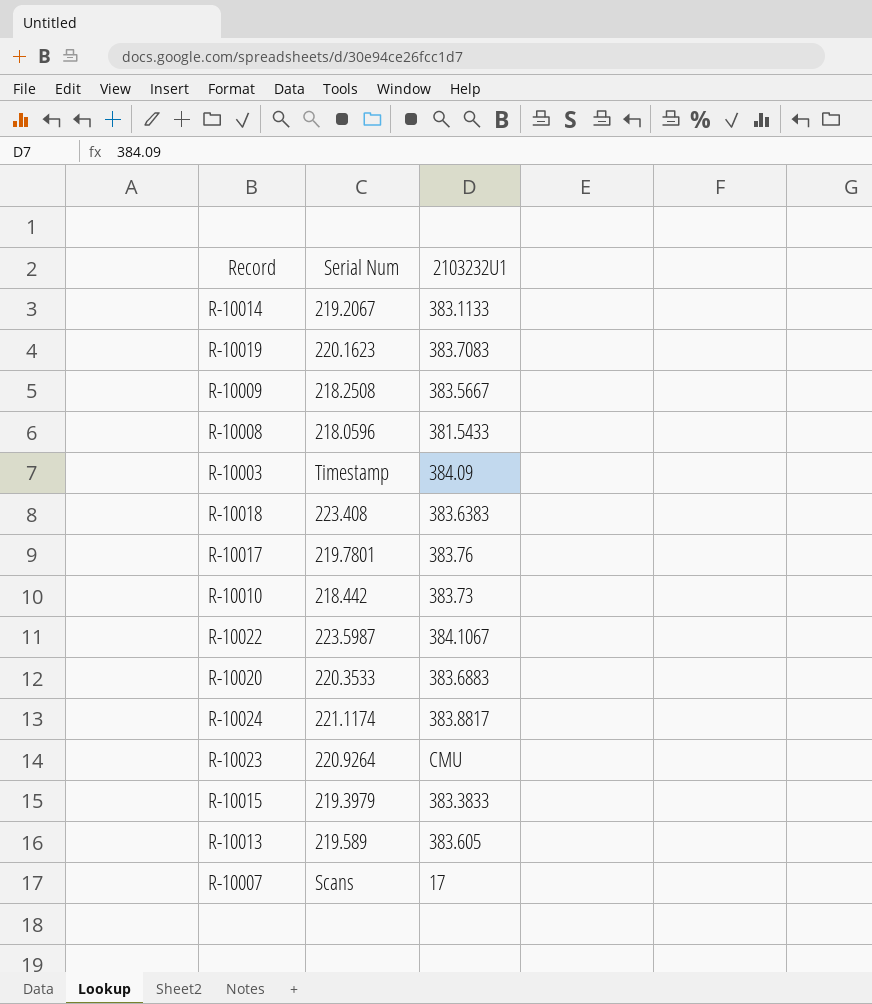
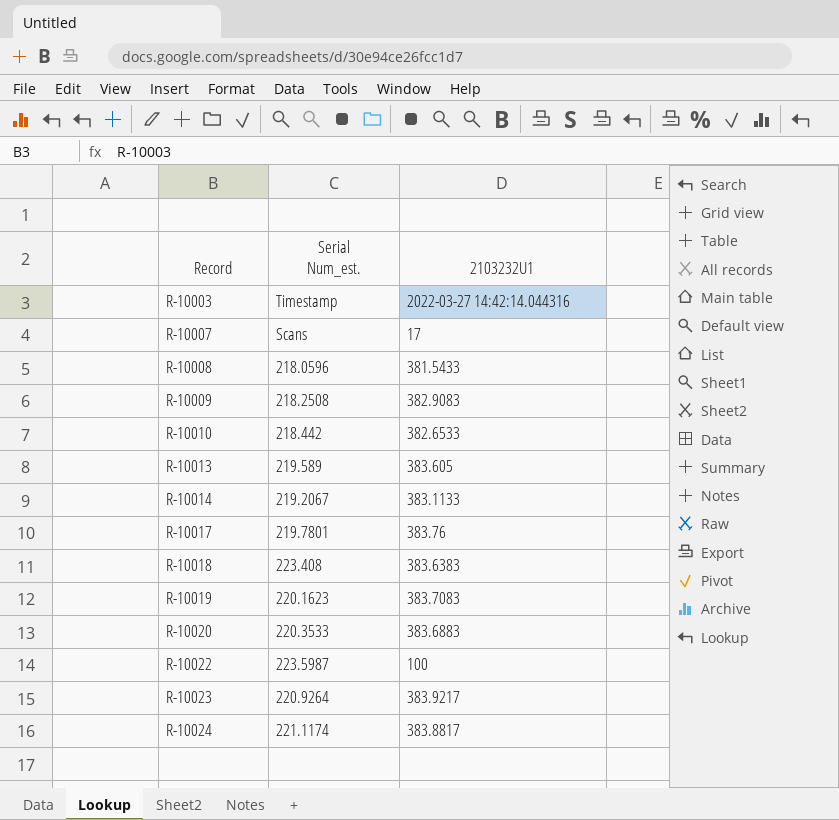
row order: none -> Record ascending
column name: Serial Num -> Serial Num_est.
row R-10015: 219.3979 | 383.3833 -> none
R-10003 | 2103232U1: 384.09 -> 2022-03-27 14:42:14.044316
R-10009 | 2103232U1: 383.5667 -> 382.9083
R-10010 | 2103232U1: 383.73 -> 382.6533
R-10022 | 2103232U1: 384.1067 -> 100
R-10023 | 2103232U1: CMU -> 383.9217

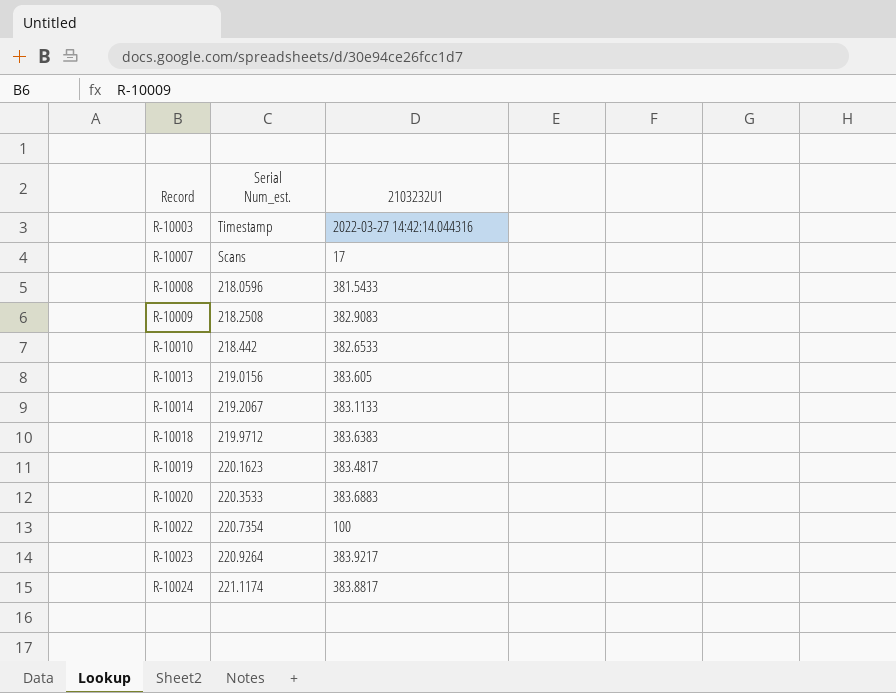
row R-10017: 219.7801 | 383.76 -> none
R-10013 | Serial Num_est.: 219.589 -> 219.0156
R-10018 | Serial Num_est.: 223.408 -> 219.9712
R-10019 | 2103232U1: 383.7083 -> 383.4817
R-10022 | Serial Num_est.: 223.5987 -> 220.7354

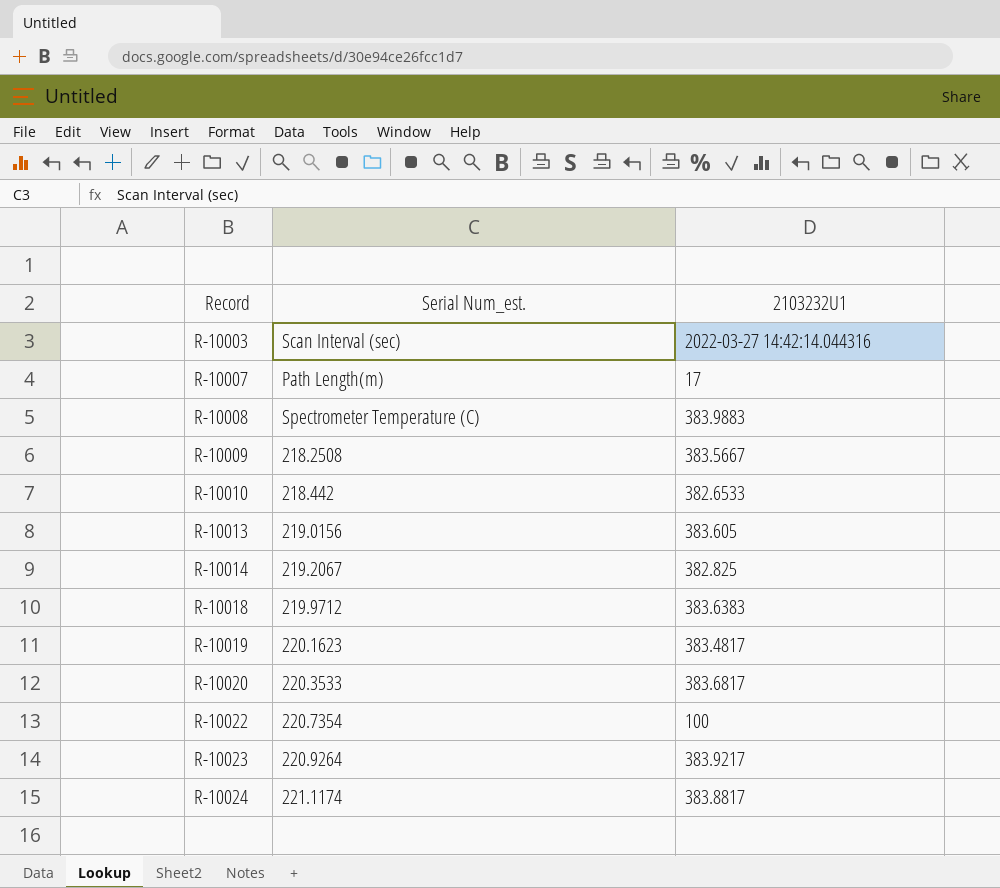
R-10003 | Serial Num_est.: Timestamp -> Scan Interval (sec)
R-10007 | Serial Num_est.: Scans -> Path Length(m)
R-10008 | Serial Num_est.: 218.0596 -> Spectrometer Temperature (C)
R-10008 | 2103232U1: 381.5433 -> 383.9883
R-10009 | 2103232U1: 382.9083 -> 383.5667
R-10014 | 2103232U1: 383.1133 -> 382.825
R-10020 | 2103232U1: 383.6883 -> 383.6817

